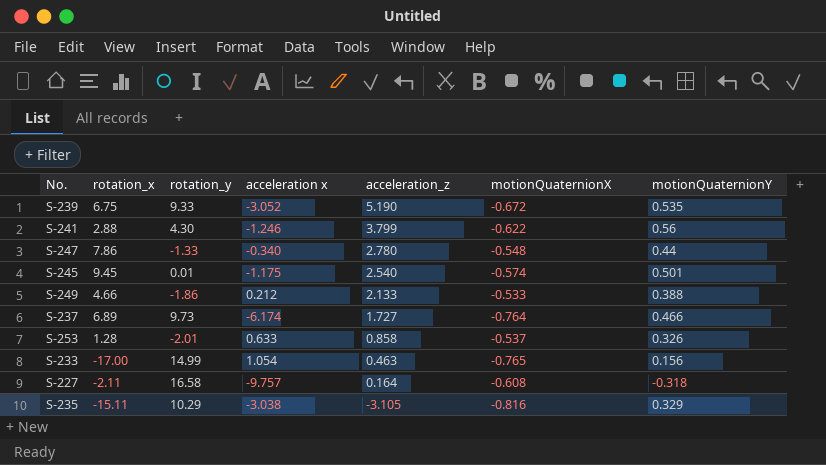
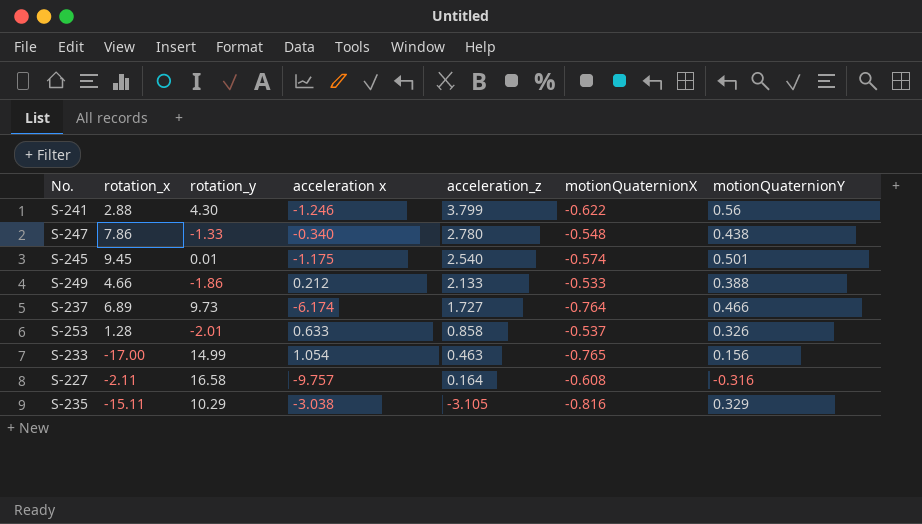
row S-239: 6.75 | 9.33 | -3.052 | 5.190 | -0.672 | 0.535 -> none
S-247 | motionQuaternionY: 0.44 -> 0.438
S-227 | motionQuaternionY: -0.318 -> -0.316

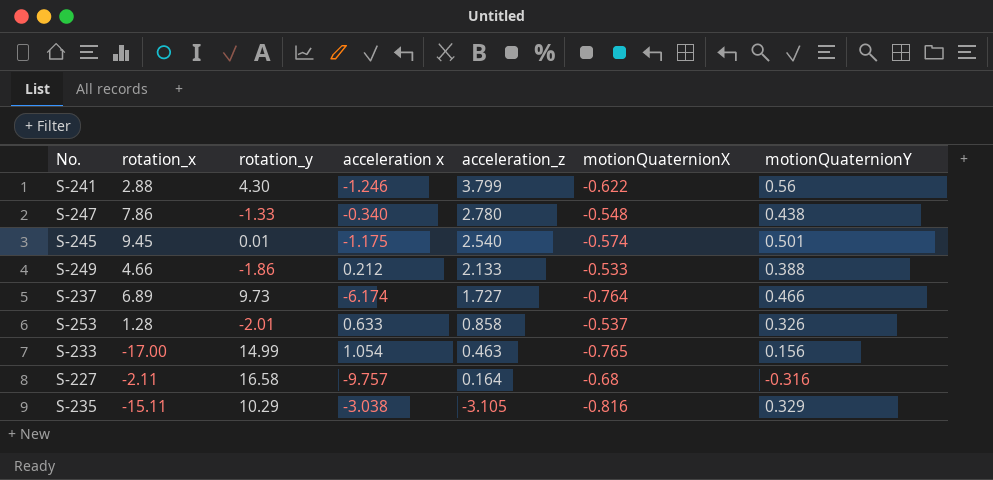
S-227 | motionQuaternionX: -0.608 -> -0.68

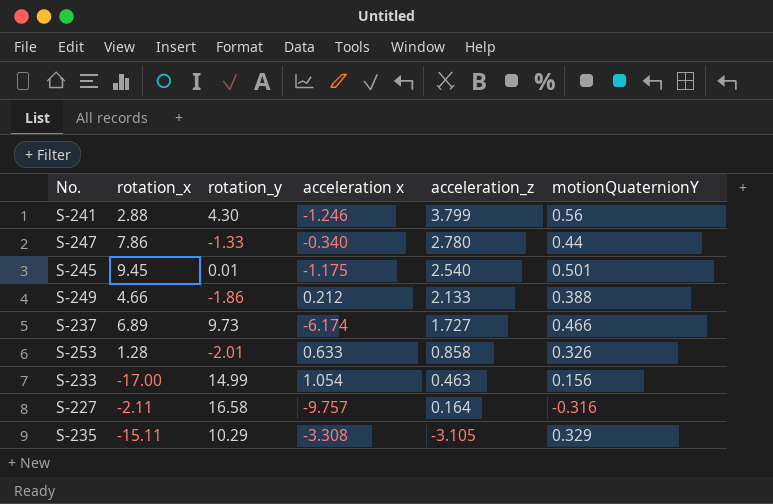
column motionQuaternionX | position: 6 -> none
S-247 | motionQuaternionY: 0.438 -> 0.44
S-235 | acceleration x: -3.038 -> -3.308

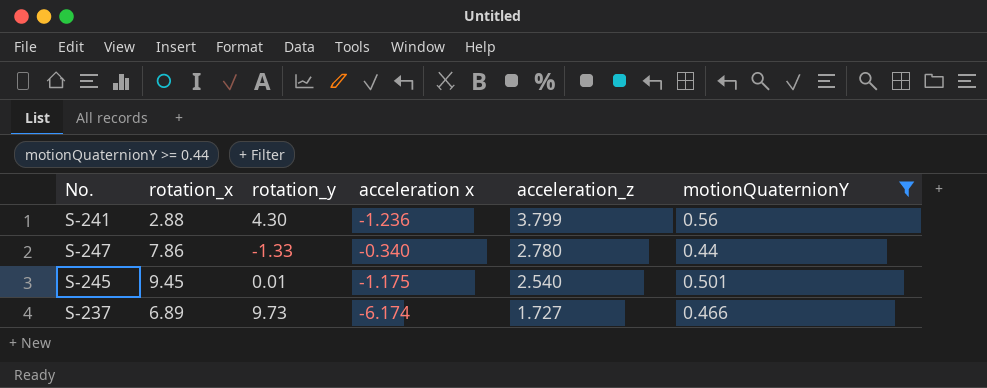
filter: none -> motionQuaternionY >= 0.44
S-241 | acceleration x: -1.246 -> -1.236

